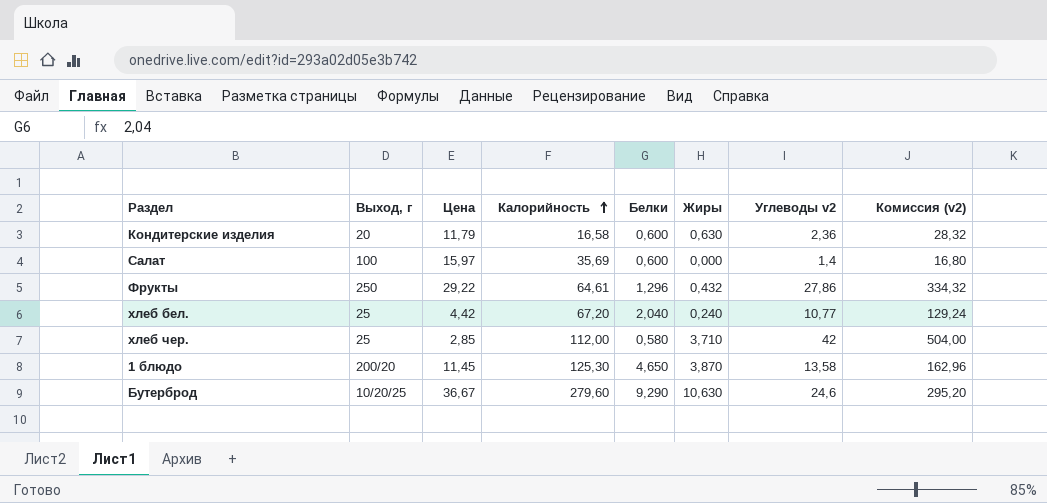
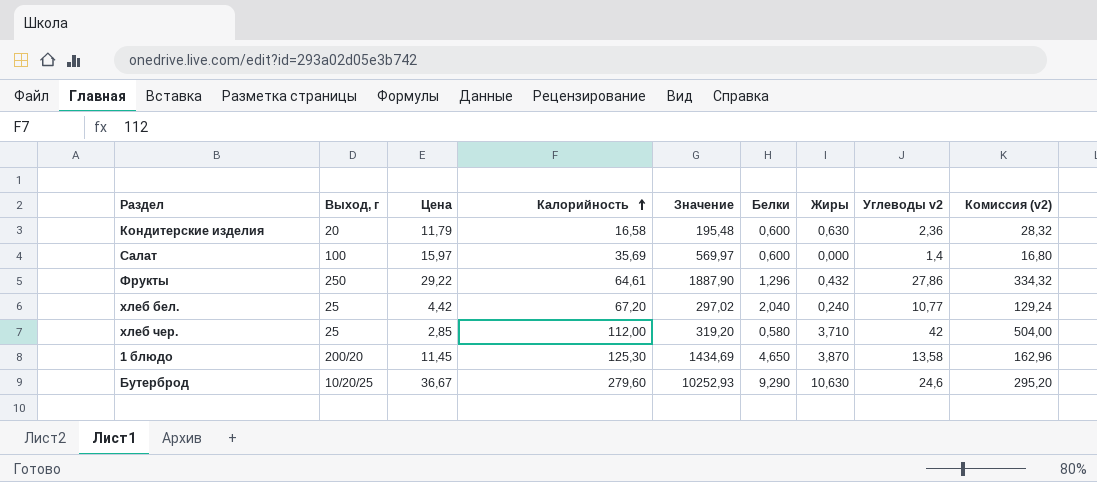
column Значение | formula: none -> [Цена] * [Калорийность]

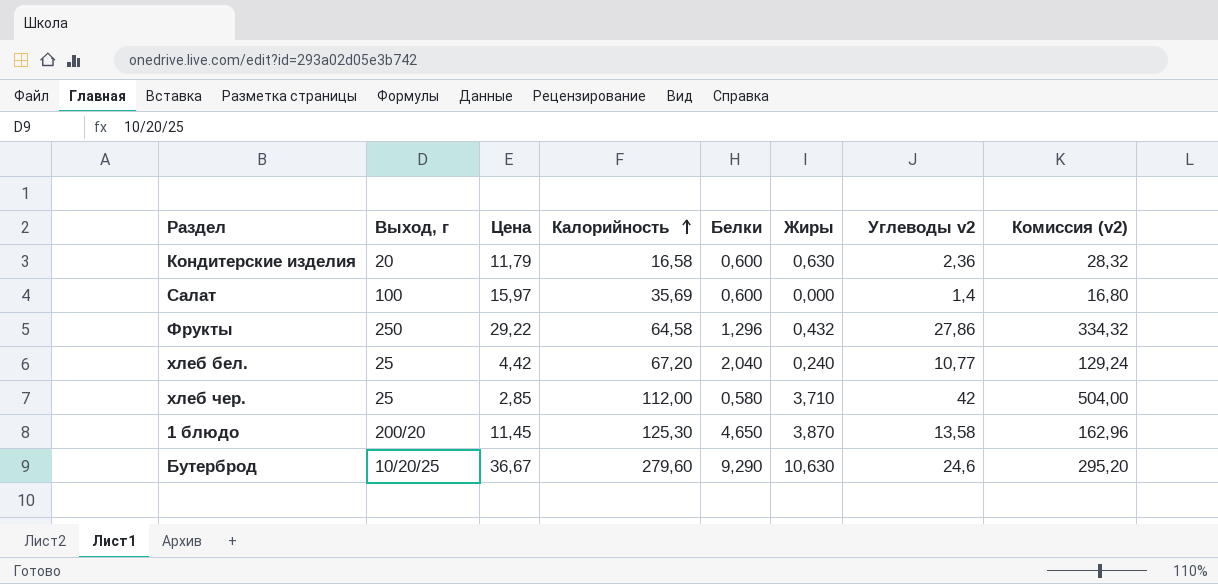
column Значение | formula: [Цена] * [Калорийность] -> none
Фрукты | Калорийность: 64,61 -> 64,58

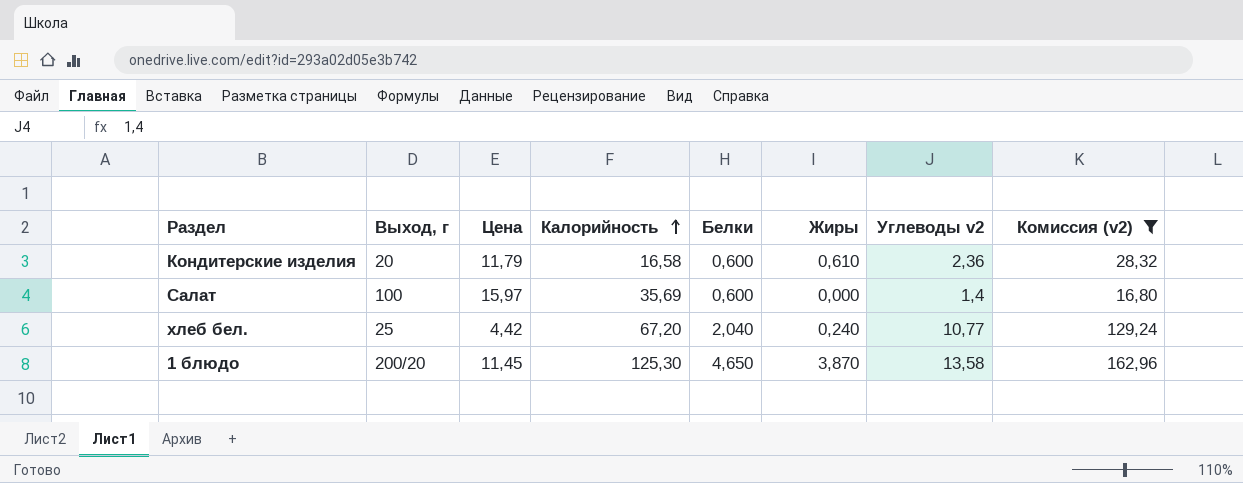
filter: none -> Комиссия (v2) <= 162,96
Кондитерские изделия | Жиры: 0,630 -> 0,610

